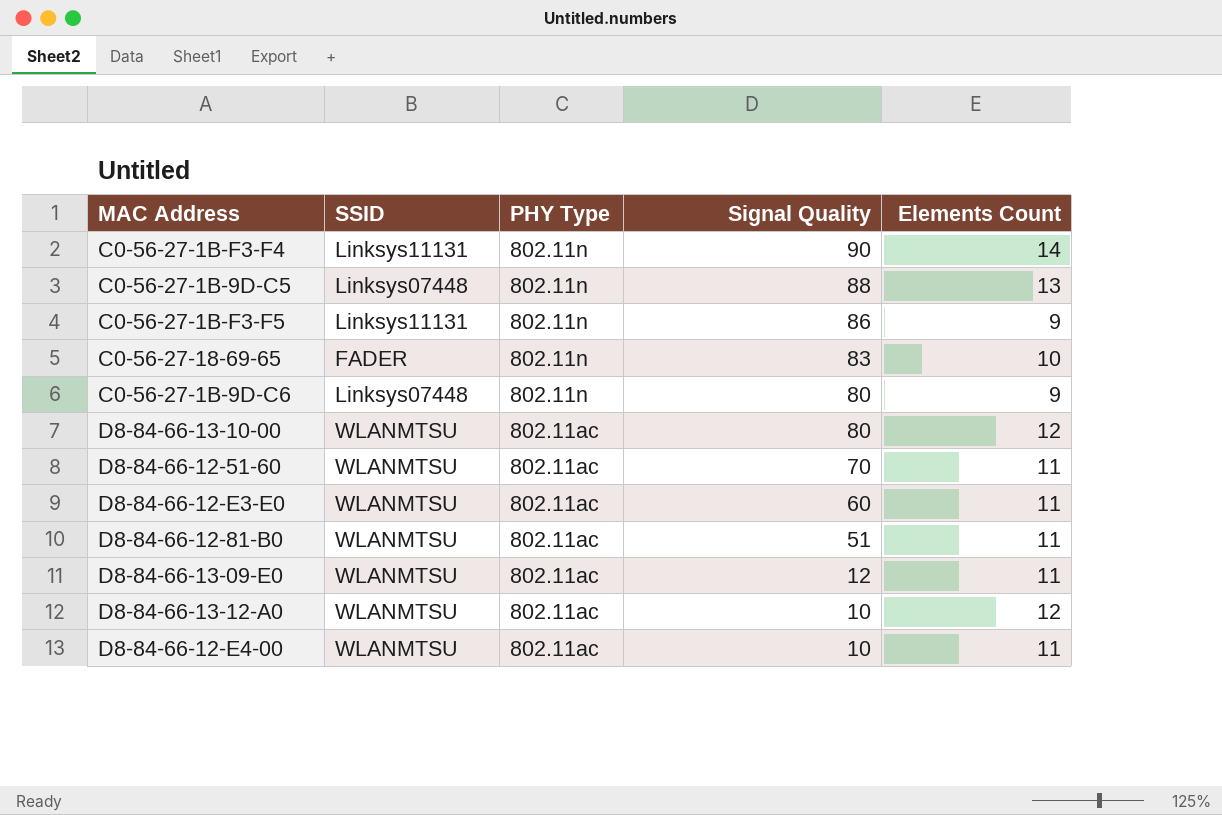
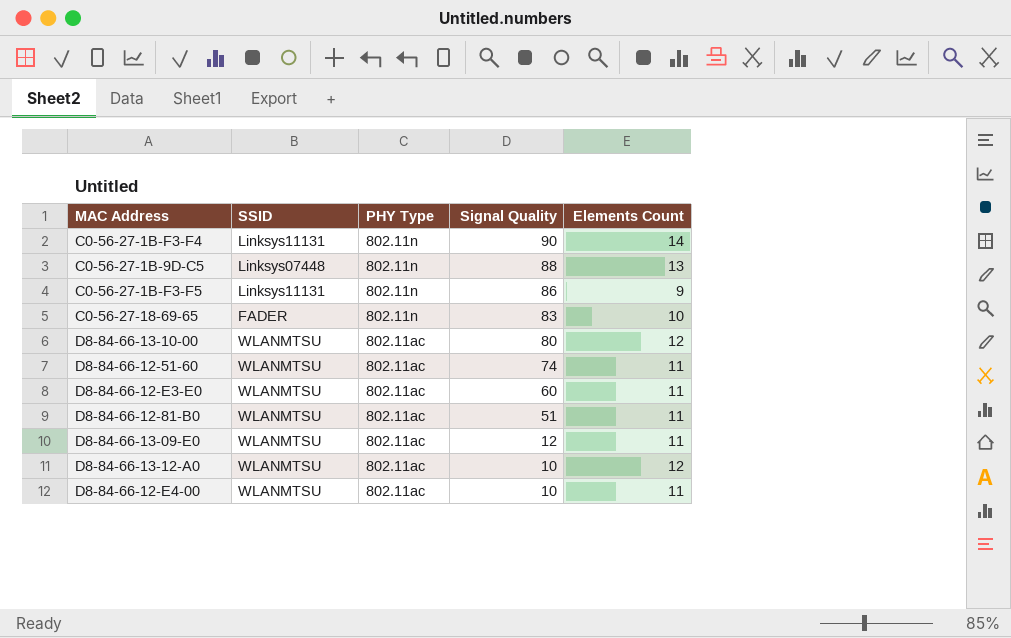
row C0-56-27-1B-9D-C6: Linksys07448 | 802.11n | 80 | 9 -> none
D8-84-66-12-51-60 | Signal Quality: 70 -> 74

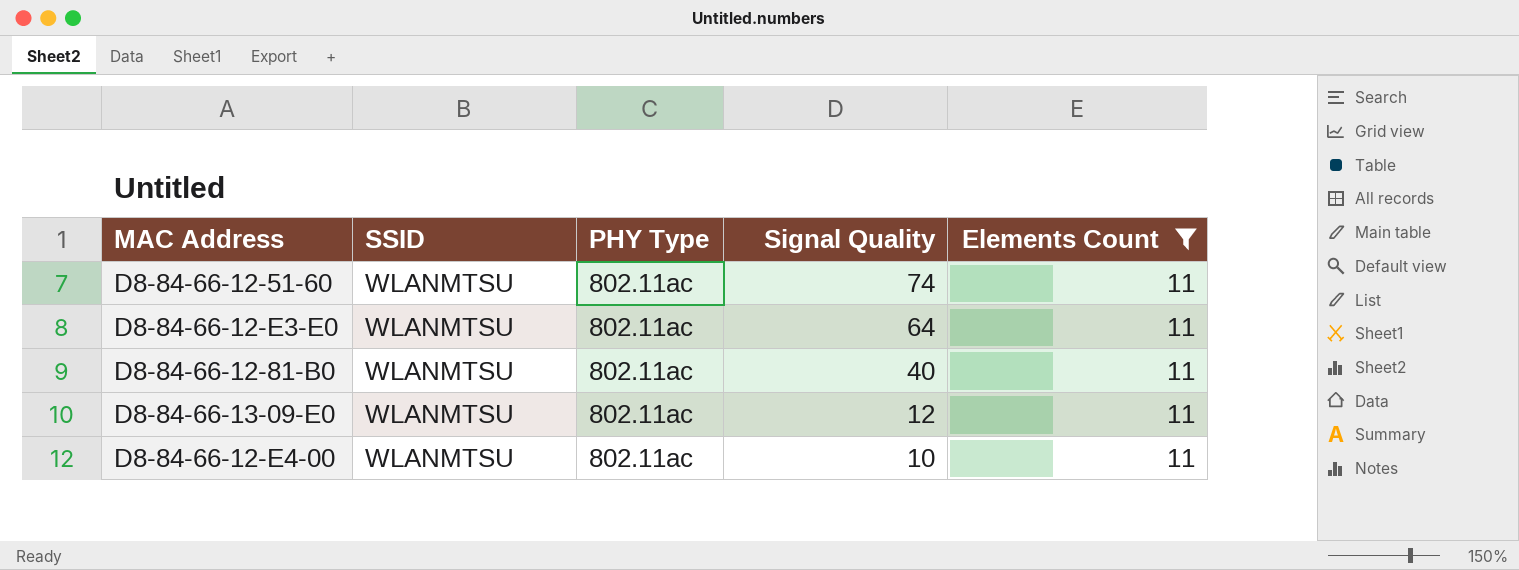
filter: none -> Elements Count = 11
D8-84-66-12-E3-E0 | Signal Quality: 60 -> 64
D8-84-66-12-81-B0 | Signal Quality: 51 -> 40

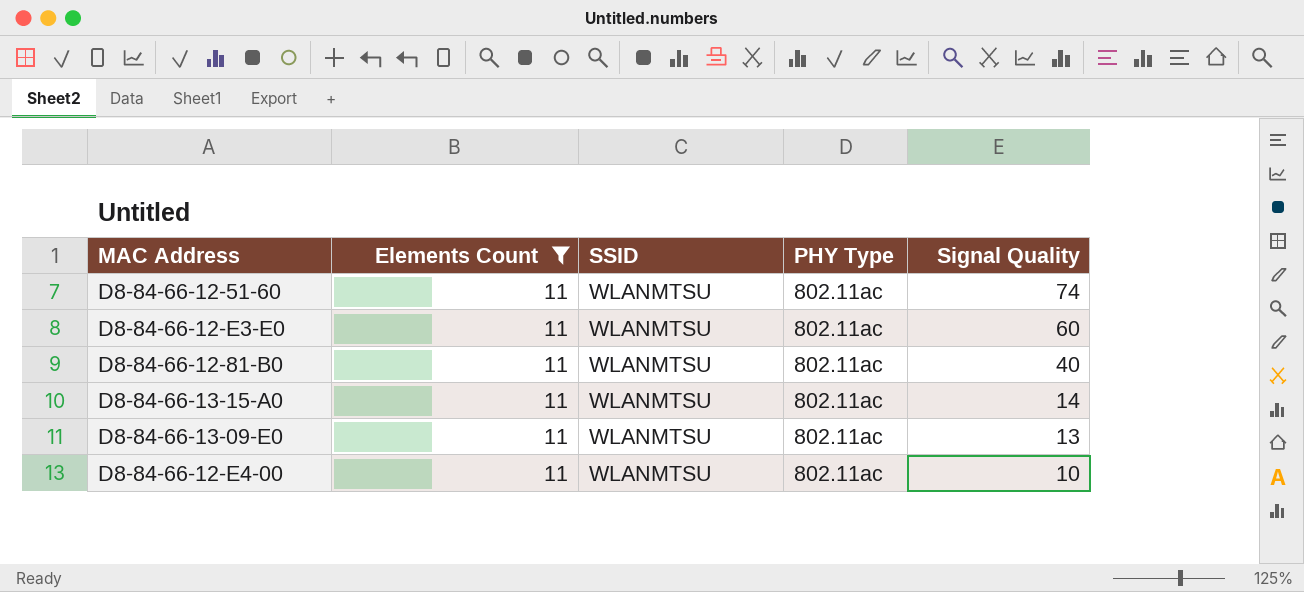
column Elements Count | position: 5 -> 2
D8-84-66-12-E3-E0 | Signal Quality: 64 -> 60
row D8-84-66-13-15-A0: none -> 11 | WLANMTSU | 802.11ac | 14
D8-84-66-13-09-E0 | Signal Quality: 12 -> 13

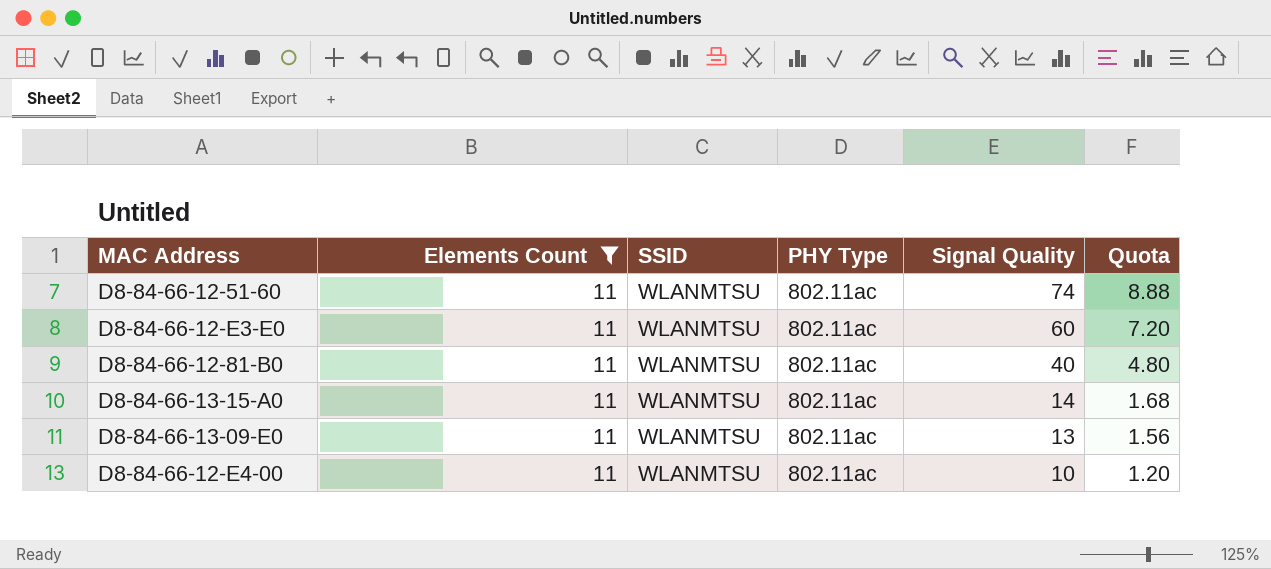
column Quota | formula: none -> [Signal Quality] * 0.12

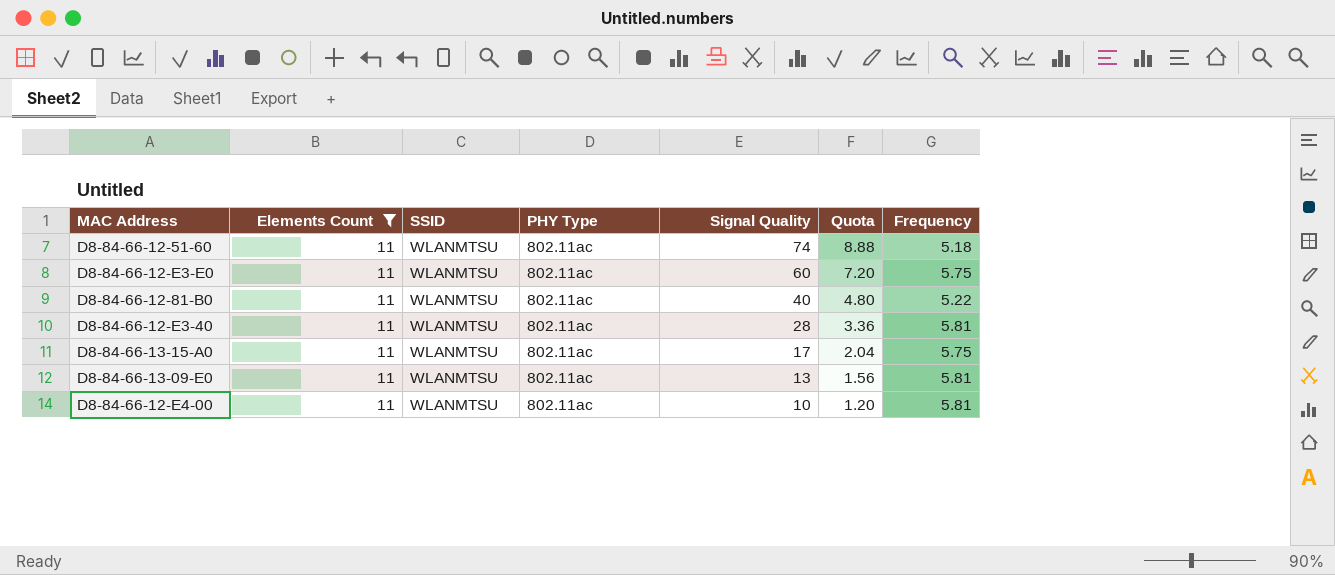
column Frequency | position: none -> 7
row D8-84-66-12-E3-40: none -> 11 | WLANMTSU | 802.11ac | 28 | 3.36 | 5.81
D8-84-66-13-15-A0 | Signal Quality: 14 -> 17
D8-84-66-13-15-A0 | Quota: 1.68 -> 2.04

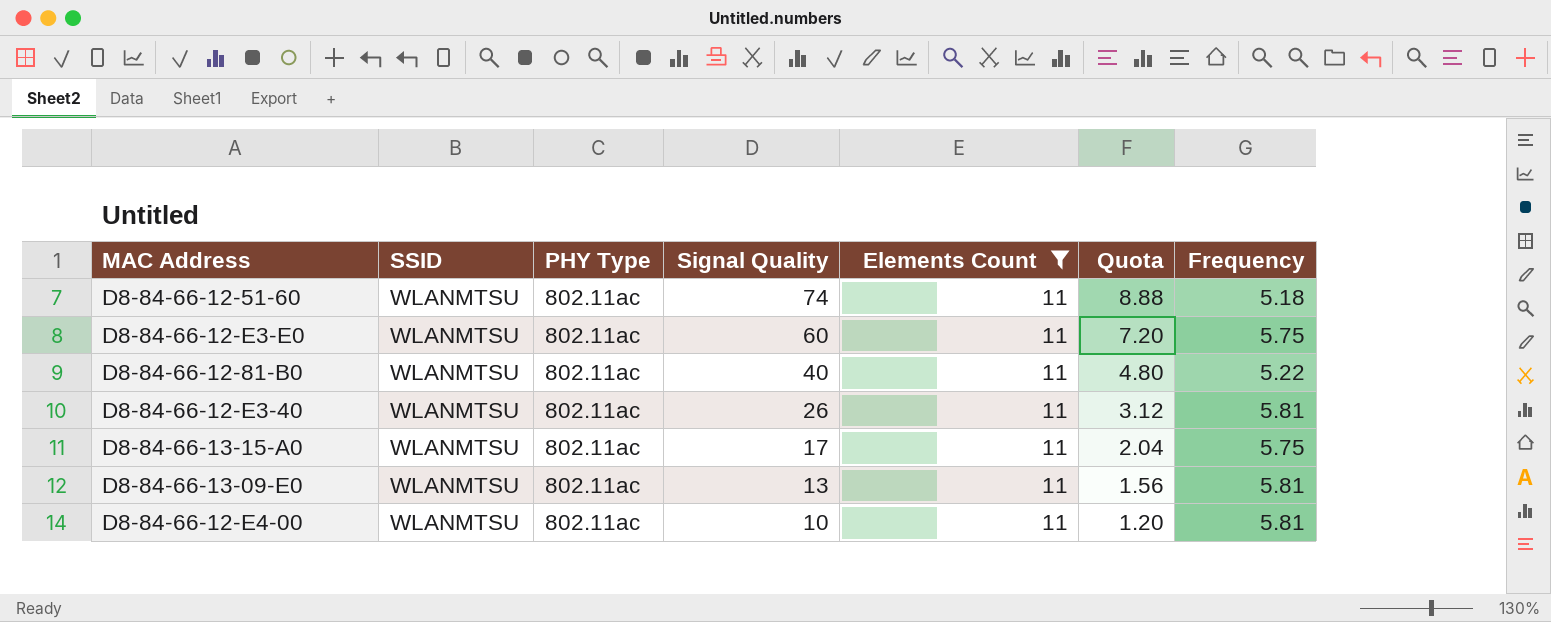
column Elements Count | position: 2 -> 5
D8-84-66-12-E3-40 | Signal Quality: 28 -> 26
D8-84-66-12-E3-40 | Quota: 3.36 -> 3.12

